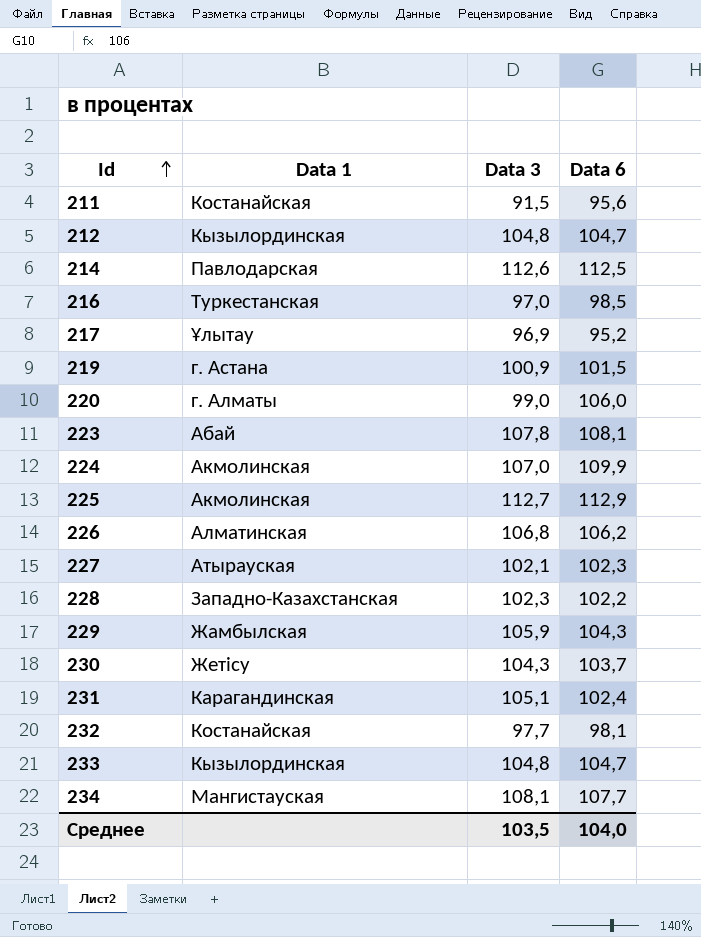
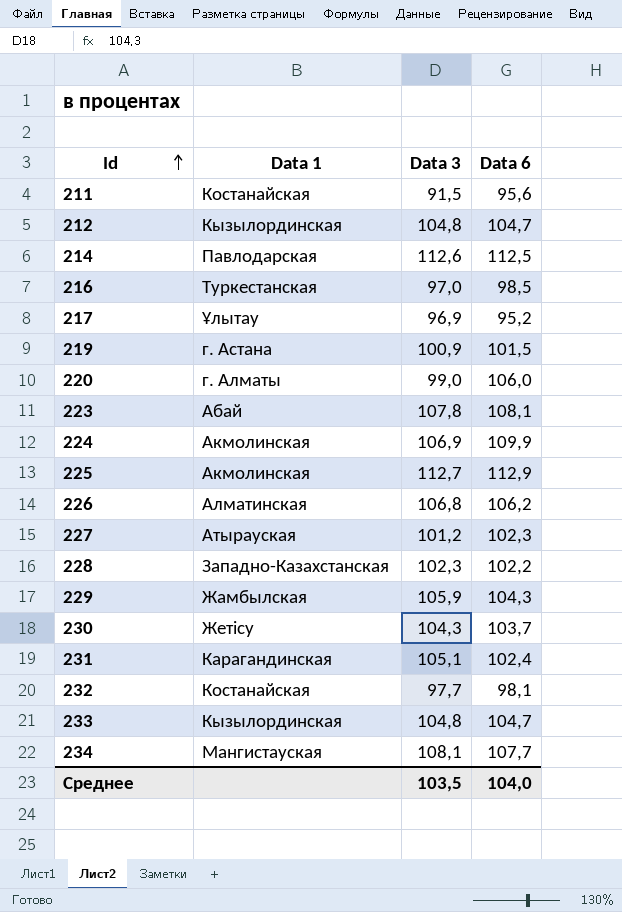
224 | Data 3: 107,0 -> 106,9
227 | Data 3: 102,1 -> 101,2

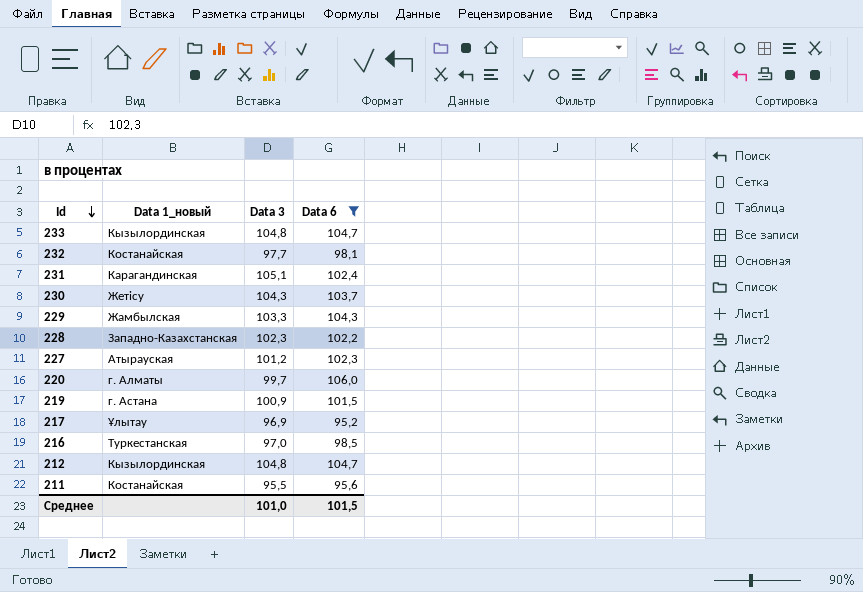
filter: none -> Data 6 <= 106,0
row order: Id ascending -> Id descending
column name: Data 1 -> Data 1_новый
229 | Data 3: 105,9 -> 103,3
220 | Data 3: 99,0 -> 99,7
211 | Data 3: 91,5 -> 95,5
Среднее | Data 3: 103,5 -> 101,0
Среднее | Data 6: 104,0 -> 101,5

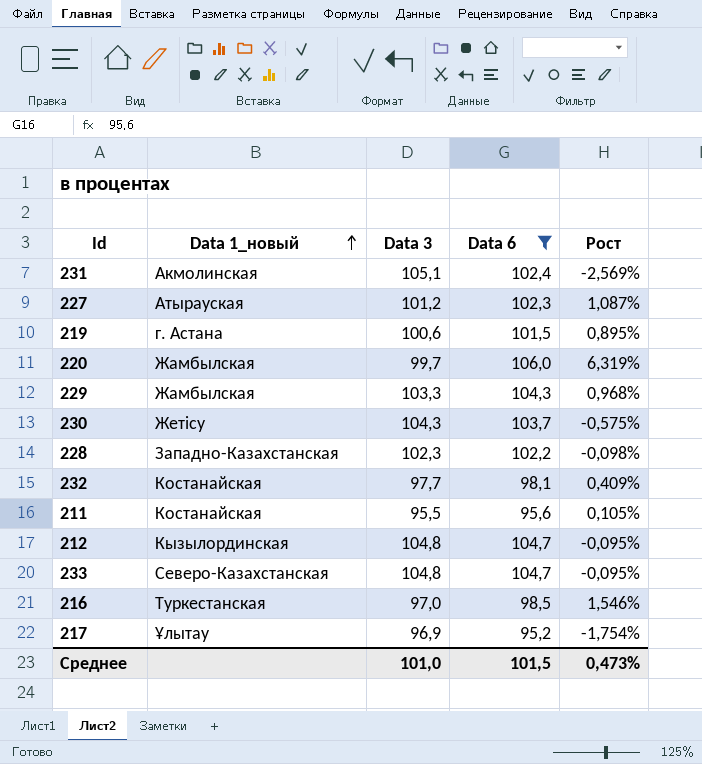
row order: Id descending -> Data 1_новый ascending
column Рост | formula: none -> ([Data 6] - [Data 3]) / [Data 3]
231 | Data 1_новый: Карагандинская -> Акмолинская
219 | Data 3: 100,9 -> 100,6
220 | Data 1_новый: г. Алматы -> Жамбылская
233 | Data 1_новый: Кызылординская -> Северо-Казахстанская

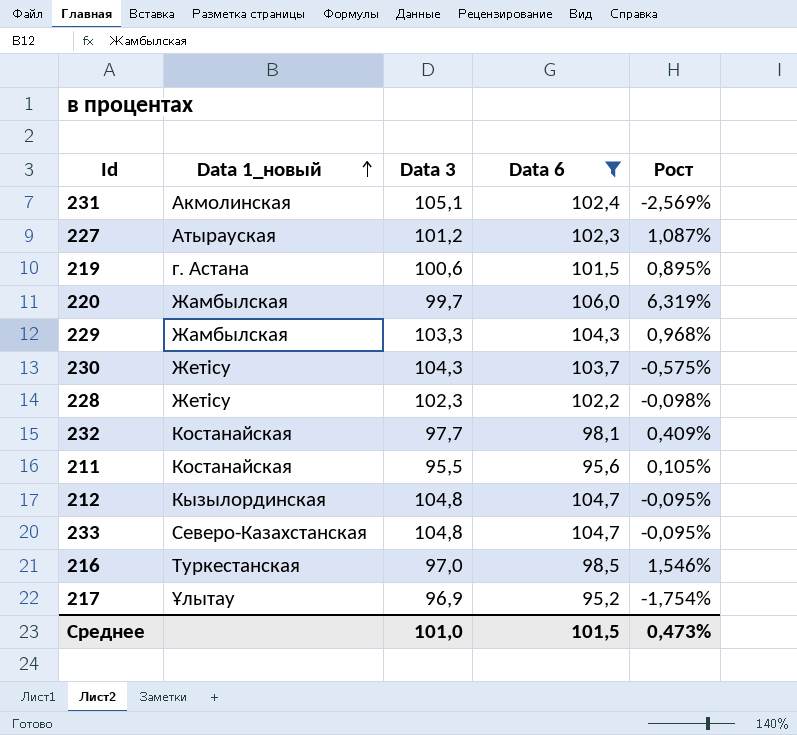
228 | Data 1_новый: Западно-Казахстанская -> Жетісу

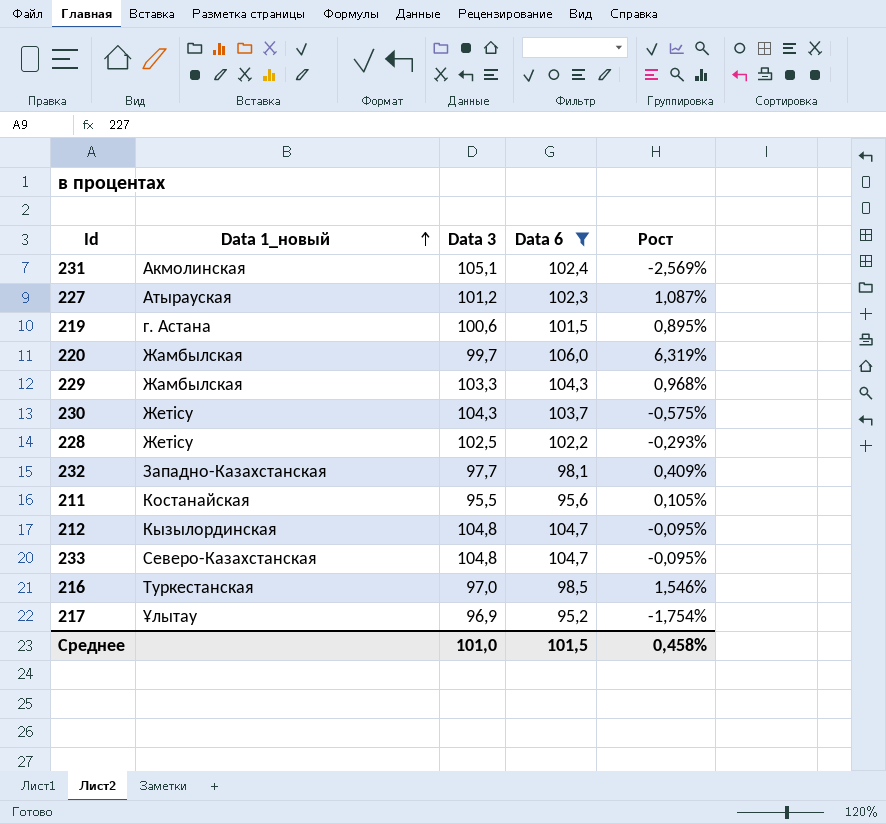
228 | Data 3: 102,3 -> 102,5
228 | Рост: -0,098% -> -0,293%
232 | Data 1_новый: Костанайская -> Западно-Казахстанская
Среднее | Рост: 0,473% -> 0,458%

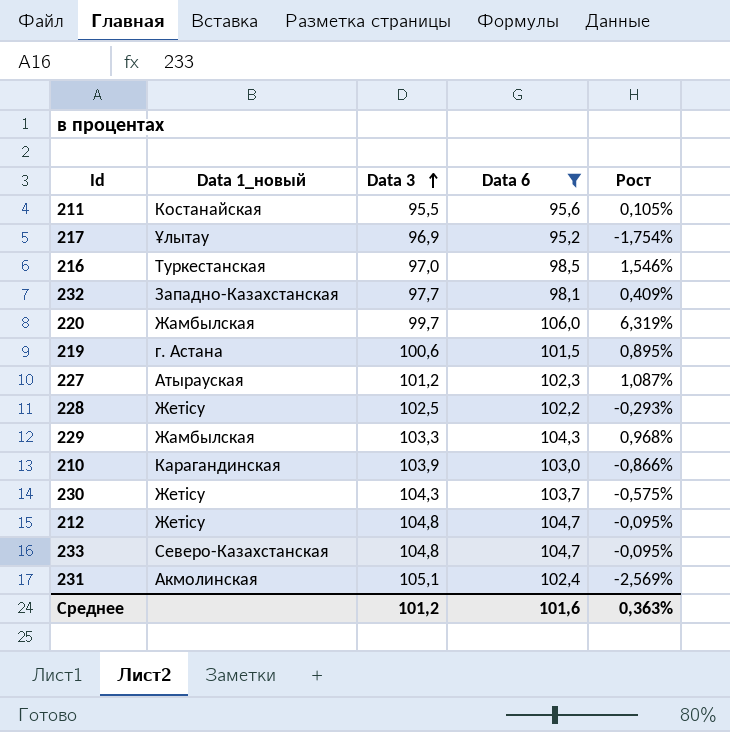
row order: Data 1_новый ascending -> Data 3 ascending
row 210: none -> Карагандинская | 103,9 | 103,0 | -0,866%
212 | Data 1_новый: Кызылординская -> Жетісу
Среднее | Data 3: 101,0 -> 101,2
Среднее | Data 6: 101,5 -> 101,6
Среднее | Рост: 0,458% -> 0,363%

